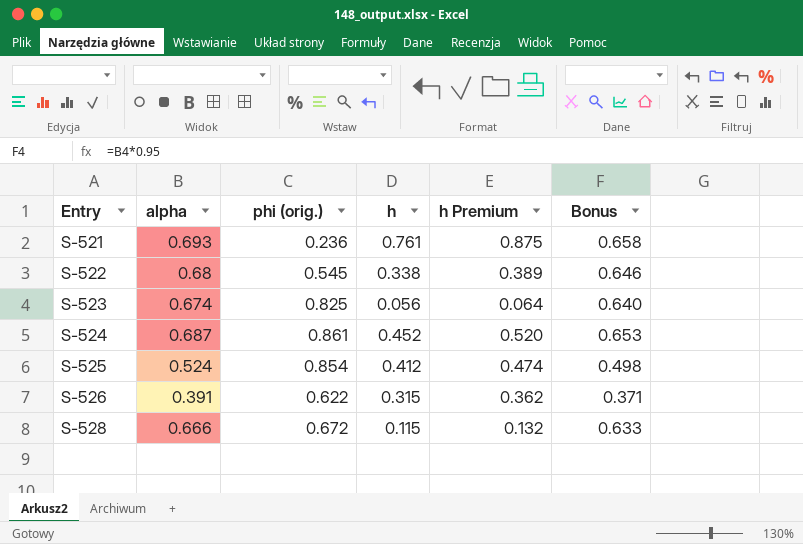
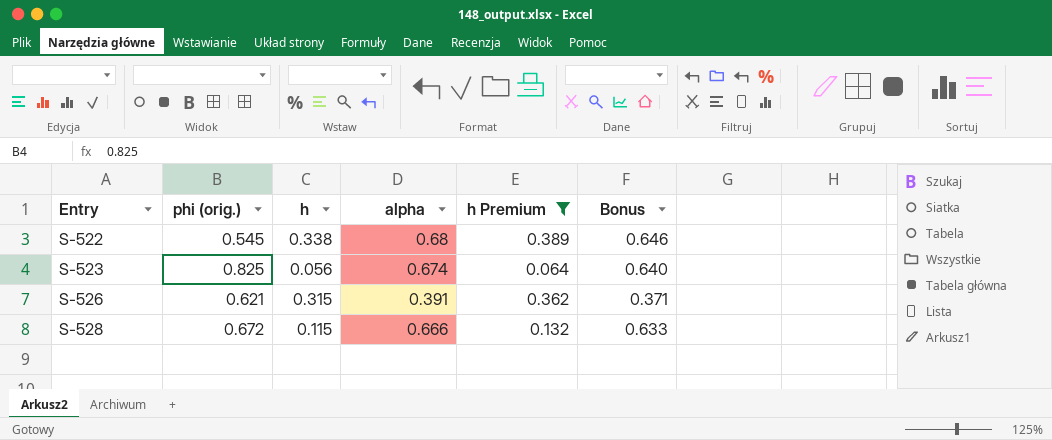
filter: none -> h Premium <= 0.389
column alpha | position: 2 -> 4
S-526 | phi (orig.): 0.622 -> 0.621

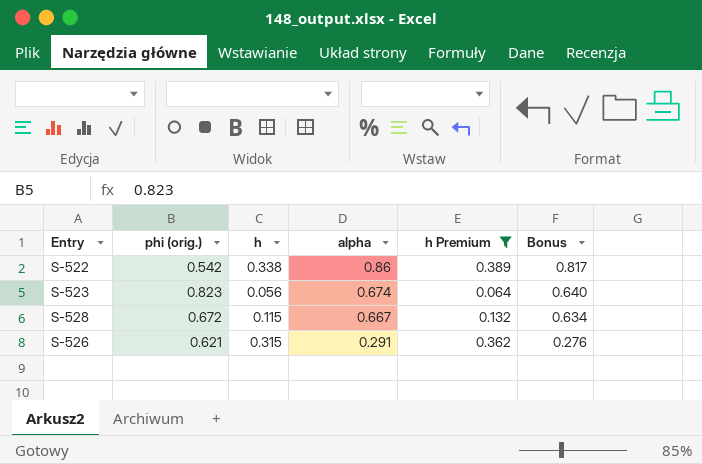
row order: Entry ascending -> alpha descending
S-522 | phi (orig.): 0.545 -> 0.542
S-522 | alpha: 0.68 -> 0.86
S-522 | Bonus: 0.646 -> 0.817
S-523 | phi (orig.): 0.825 -> 0.823
S-528 | alpha: 0.666 -> 0.667
S-528 | Bonus: 0.633 -> 0.634
S-526 | alpha: 0.391 -> 0.291
S-526 | Bonus: 0.371 -> 0.276

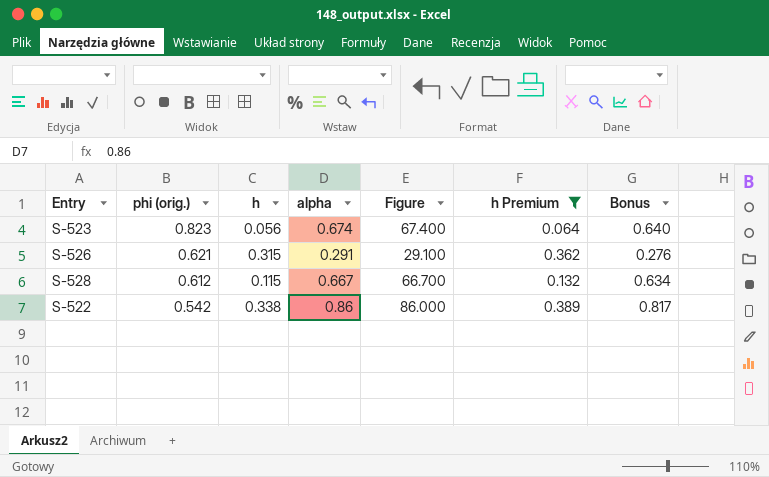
row order: alpha descending -> phi (orig.) descending
column Figure | formula: none -> [alpha] * 100
S-528 | phi (orig.): 0.672 -> 0.612

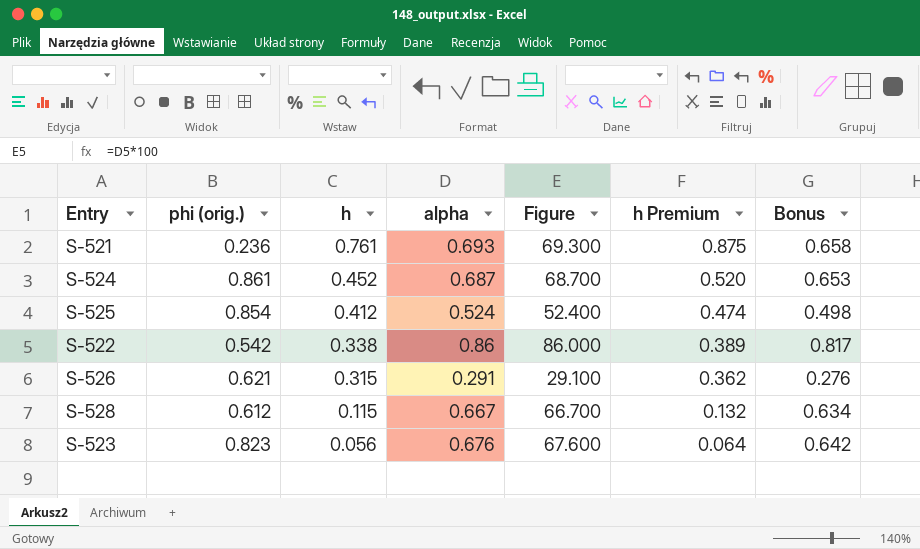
filter: h Premium <= 0.389 -> none
row order: phi (orig.) descending -> h descending
S-523 | alpha: 0.674 -> 0.676
S-523 | Figure: 67.400 -> 67.600
S-523 | Bonus: 0.640 -> 0.642

